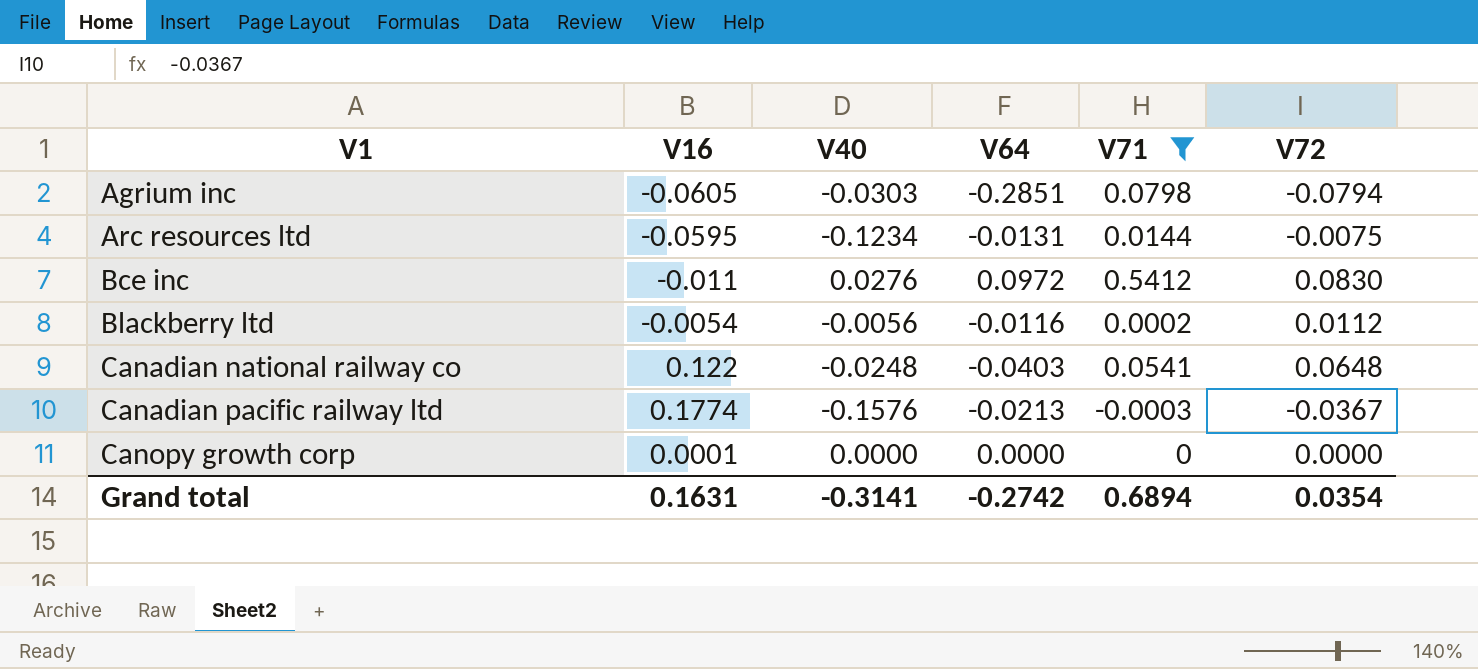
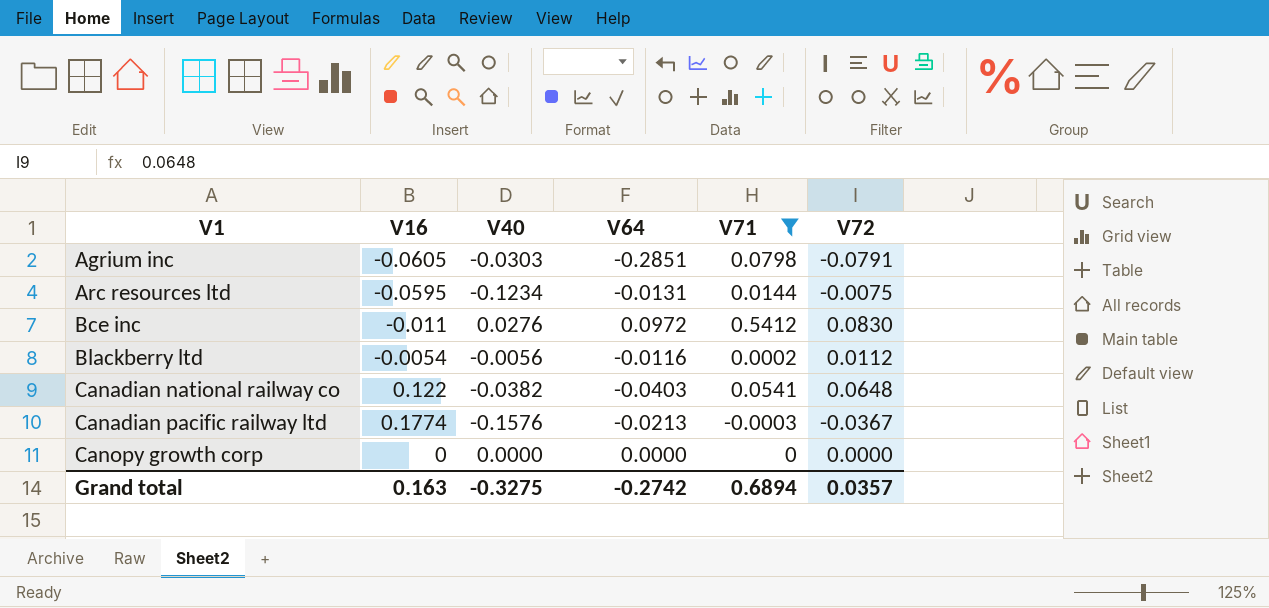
Agrium inc | V72: -0.0794 -> -0.0791
Canadian national railway co | V40: -0.0248 -> -0.0382
Canopy growth corp | V16: 0.0001 -> 0
Grand total | V16: 0.1631 -> 0.163
Grand total | V40: -0.3141 -> -0.3275
Grand total | V72: 0.0354 -> 0.0357

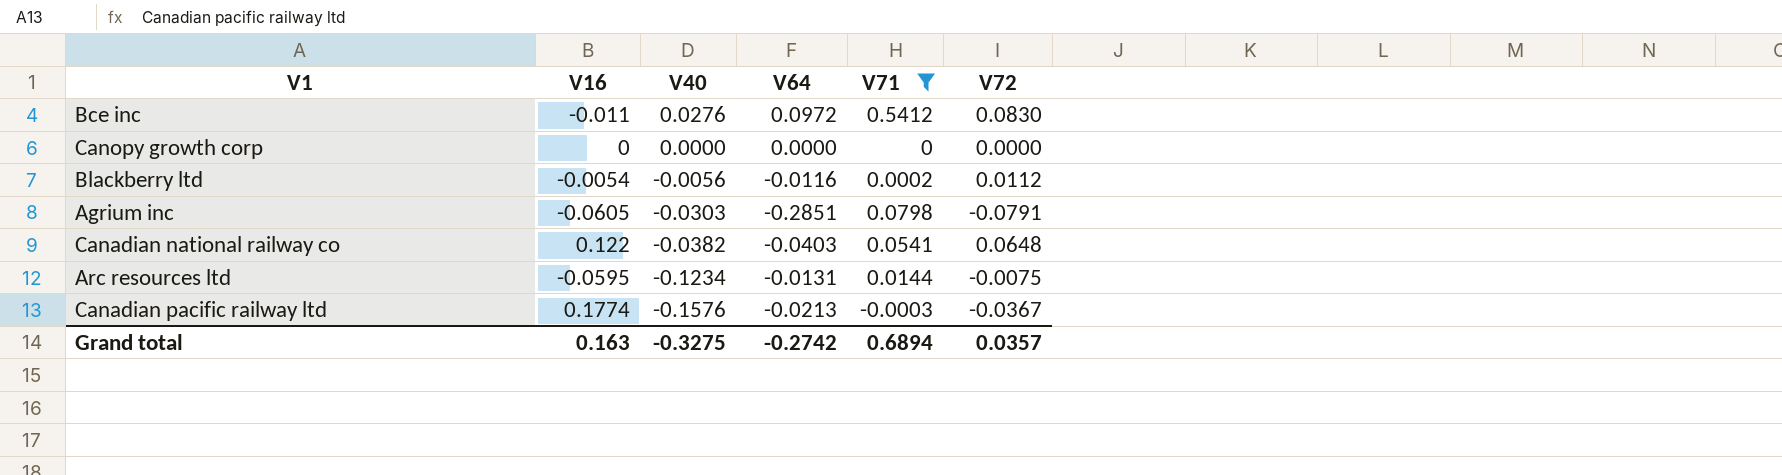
row order: V1 ascending -> V40 descending

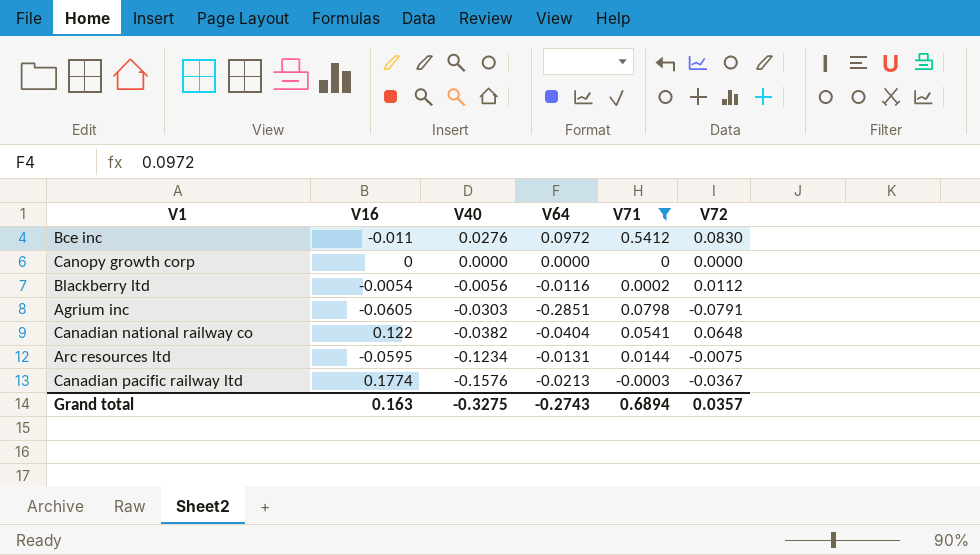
Canadian national railway co | V64: -0.0403 -> -0.0404
Grand total | V64: -0.2742 -> -0.2743

